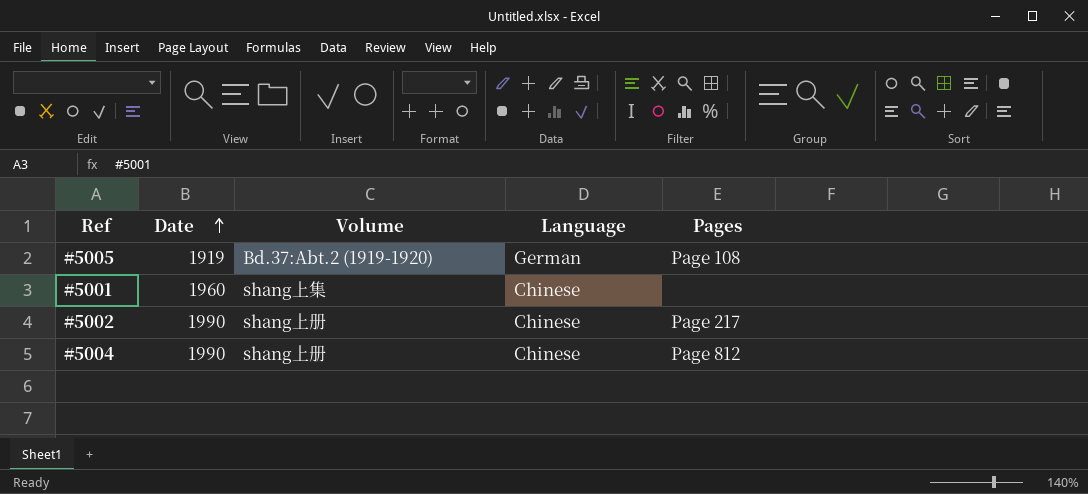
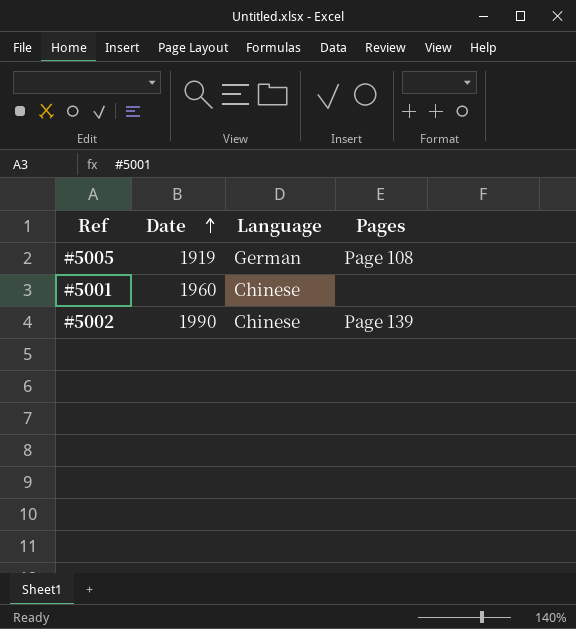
column Volume | position: 3 -> none
row #5004: 1990 | shang上册 | Chinese | Page 812 -> none
#5002 | Pages: Page 217 -> Page 139

